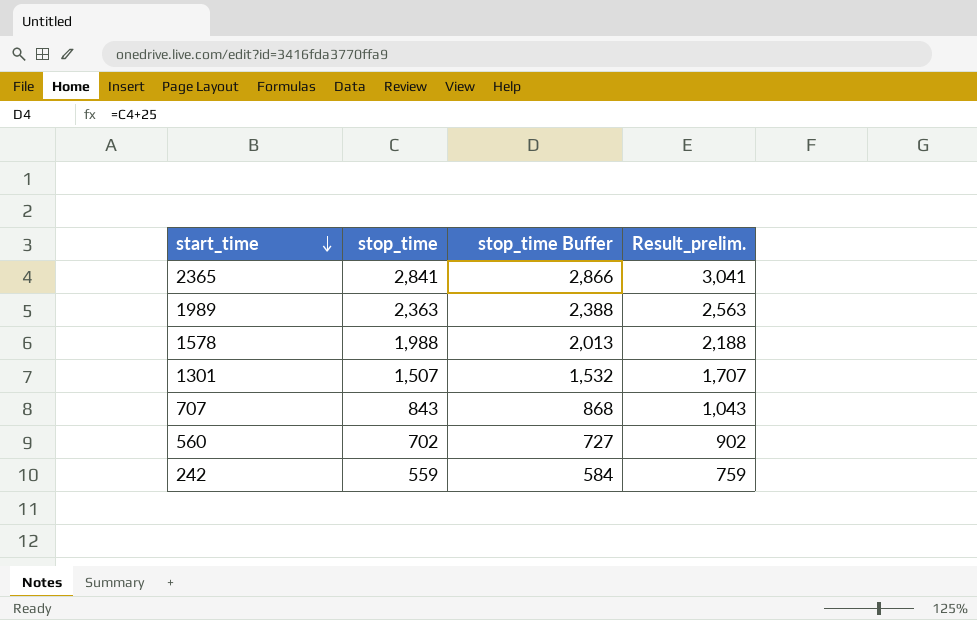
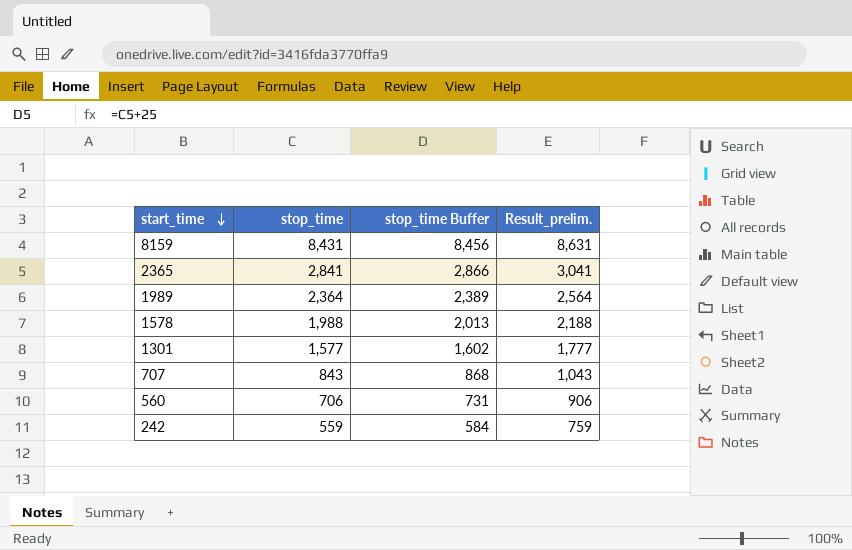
row 8159: none -> 8,431 | 8,456 | 8,631
1989 | stop_time: 2,363 -> 2,364
1989 | stop_time Buffer: 2,388 -> 2,389
1989 | Result_prelim.: 2,563 -> 2,564
1301 | stop_time: 1,507 -> 1,577
1301 | stop_time Buffer: 1,532 -> 1,602
1301 | Result_prelim.: 1,707 -> 1,777
560 | stop_time: 702 -> 706
560 | stop_time Buffer: 727 -> 731
560 | Result_prelim.: 902 -> 906

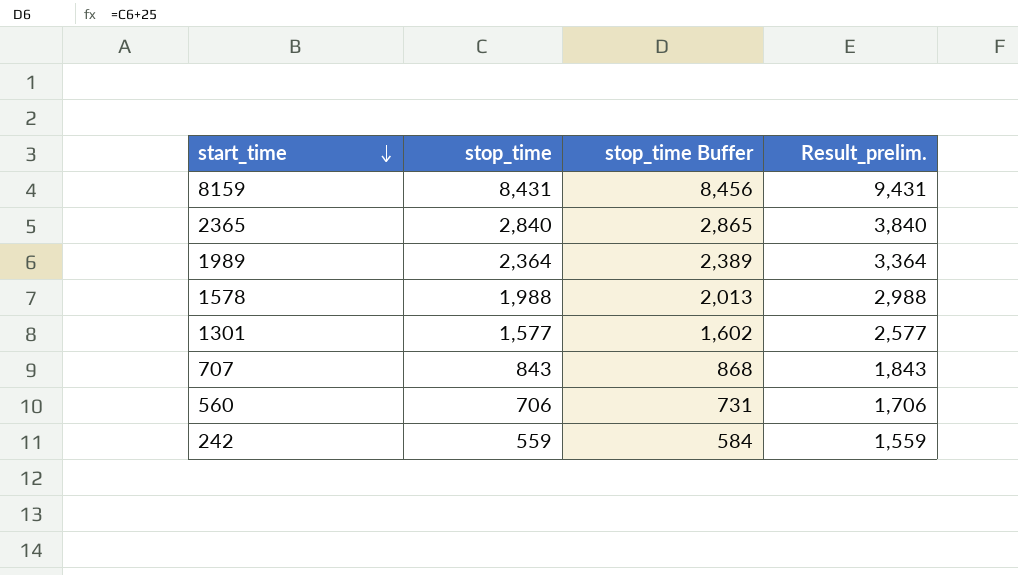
column Result_prelim. | formula: [stop_time] + 200 -> [stop_time] + 1000
2365 | stop_time: 2,841 -> 2,840
2365 | stop_time Buffer: 2,866 -> 2,865

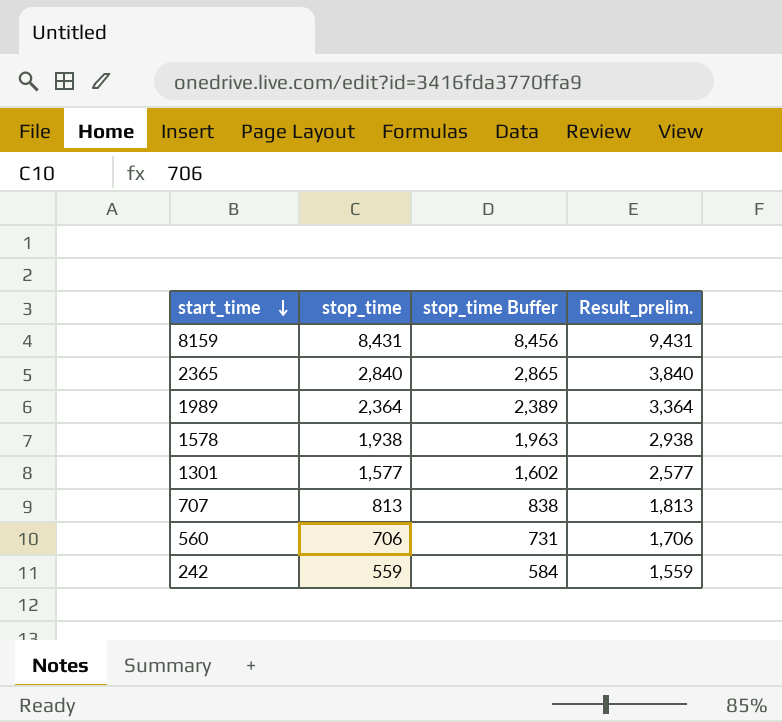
1578 | stop_time: 1,988 -> 1,938
1578 | stop_time Buffer: 2,013 -> 1,963
1578 | Result_prelim.: 2,988 -> 2,938
707 | stop_time: 843 -> 813
707 | stop_time Buffer: 868 -> 838
707 | Result_prelim.: 1,843 -> 1,813

